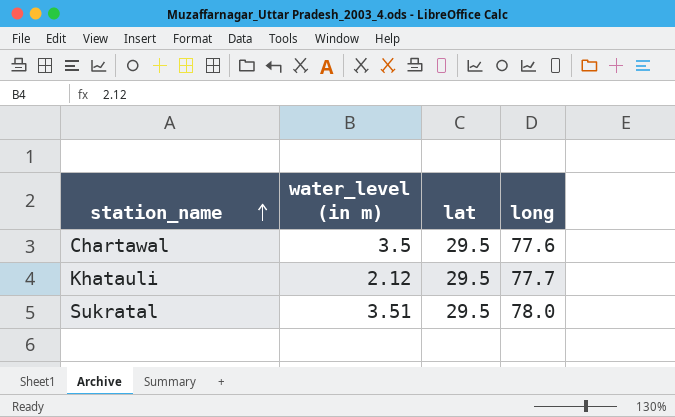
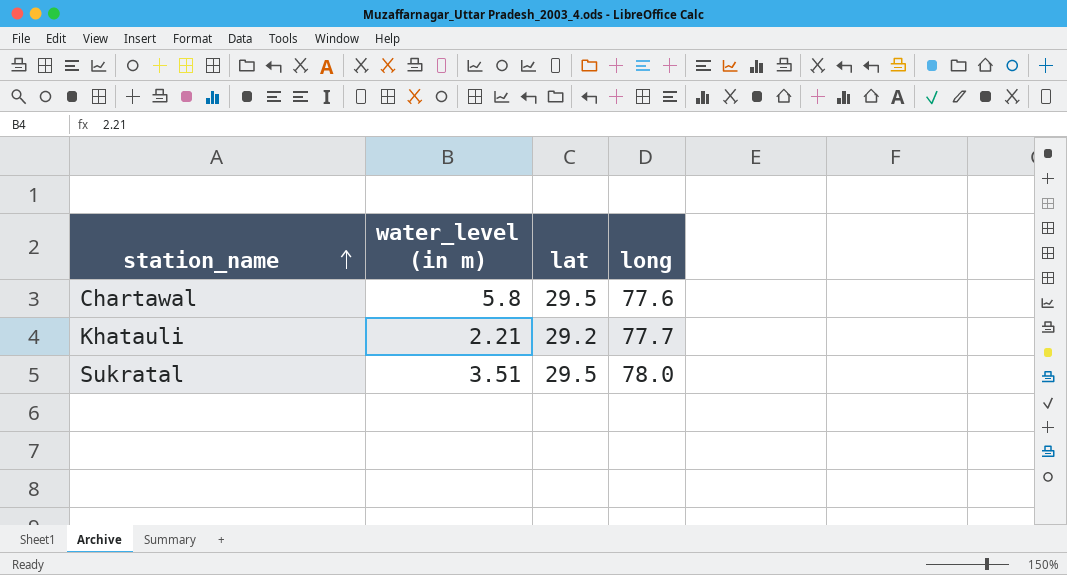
Chartawal | water_level (in m): 3.5 -> 5.8
Khatauli | water_level (in m): 2.12 -> 2.21
Khatauli | lat: 29.5 -> 29.2

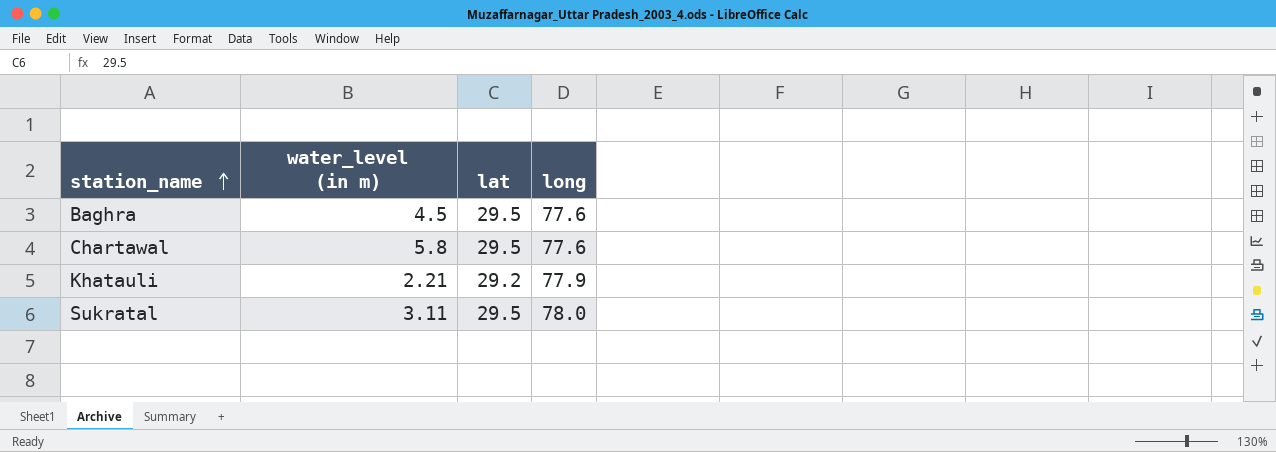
row Baghra: none -> 4.5 | 29.5 | 77.6
Khatauli | long: 77.7 -> 77.9
Sukratal | water_level (in m): 3.51 -> 3.11

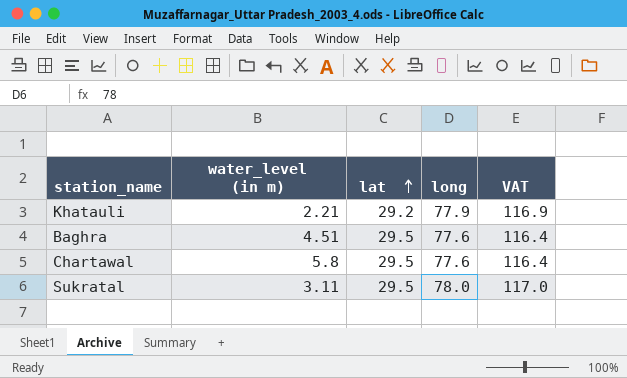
row order: station_name ascending -> lat ascending
column VAT | formula: none -> [long] * 1.5
Baghra | water_level (in m): 4.5 -> 4.51

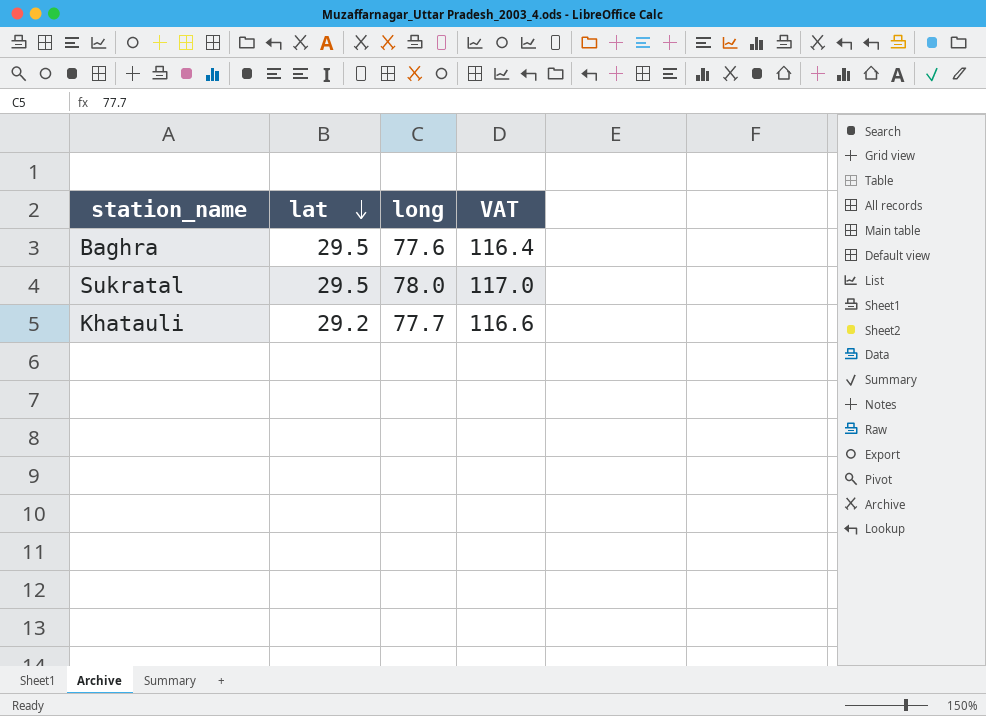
row order: lat ascending -> lat descending
column water_level (in m) | position: 2 -> none
row Chartawal: 5.8 | 29.5 | 77.6 | 116.4 -> none
Khatauli | long: 77.9 -> 77.7
Khatauli | VAT: 116.9 -> 116.6

